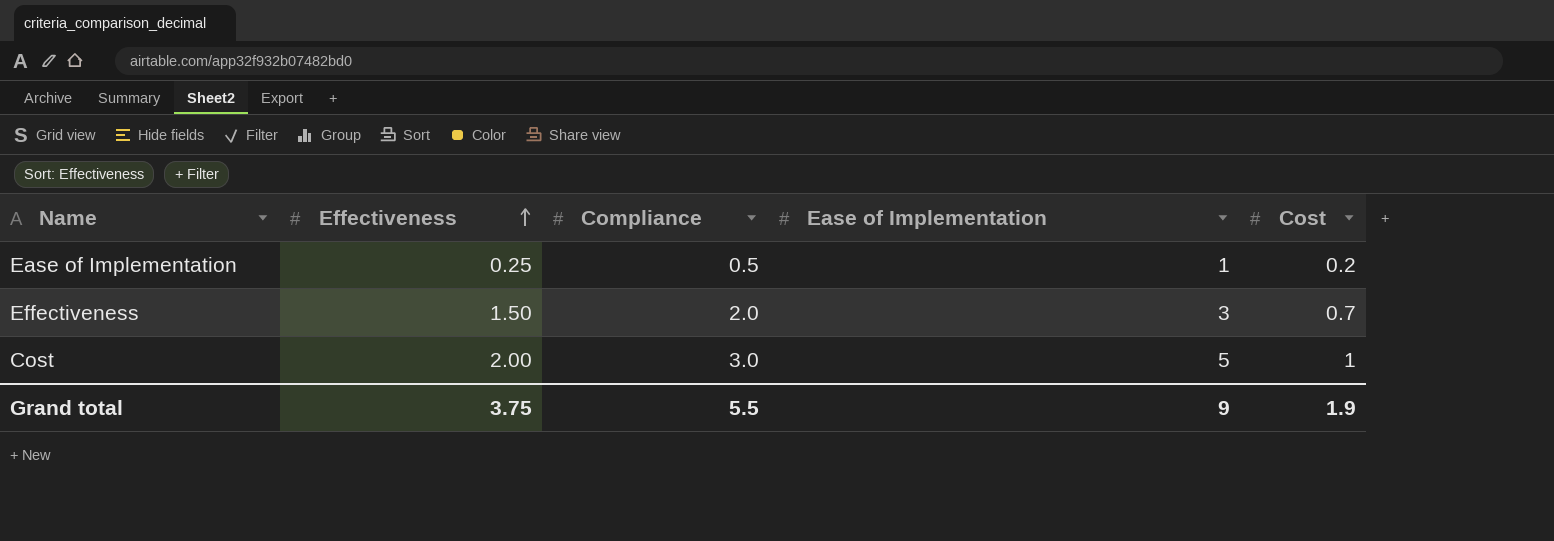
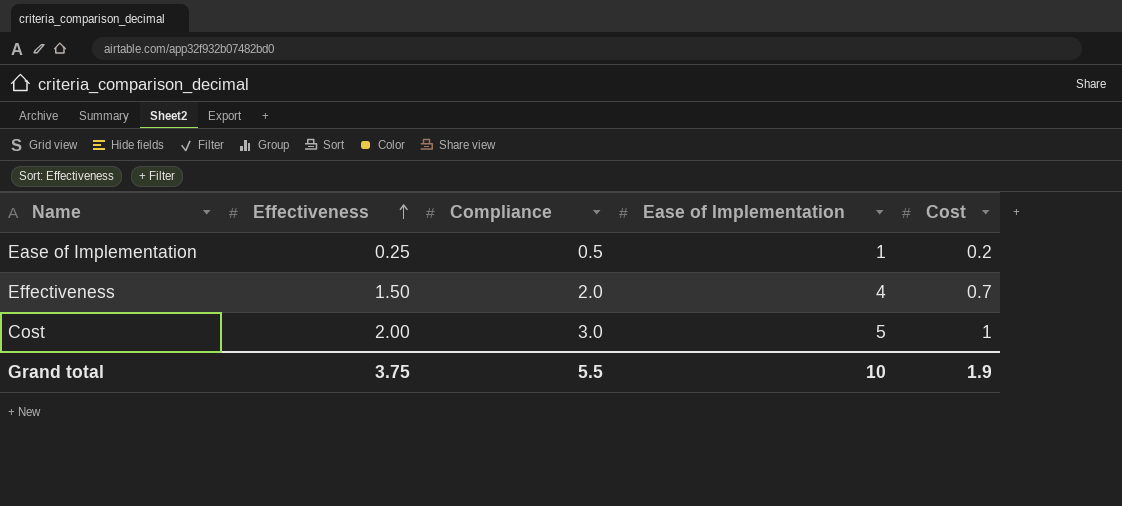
Effectiveness | Ease of Implementation: 3 -> 4
Grand total | Ease of Implementation: 9 -> 10

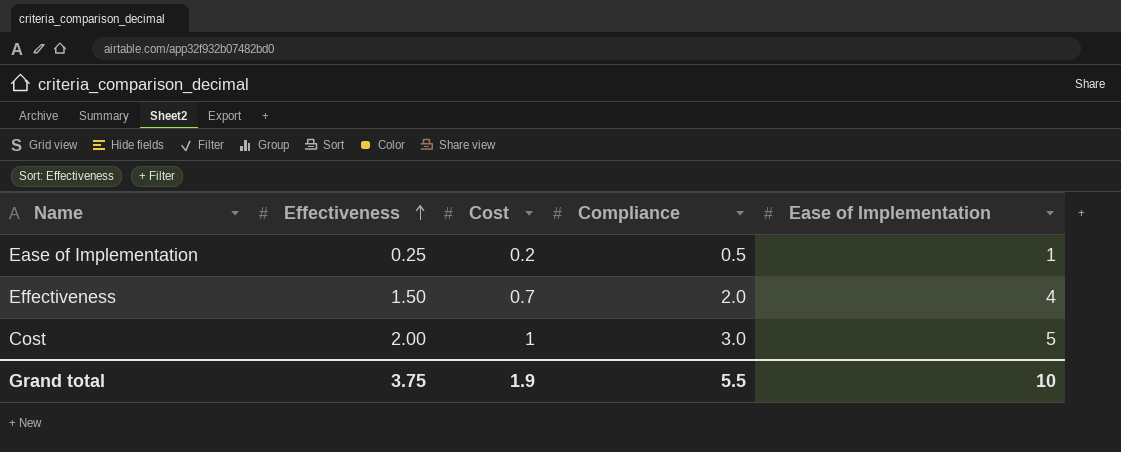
column Cost | position: 5 -> 3

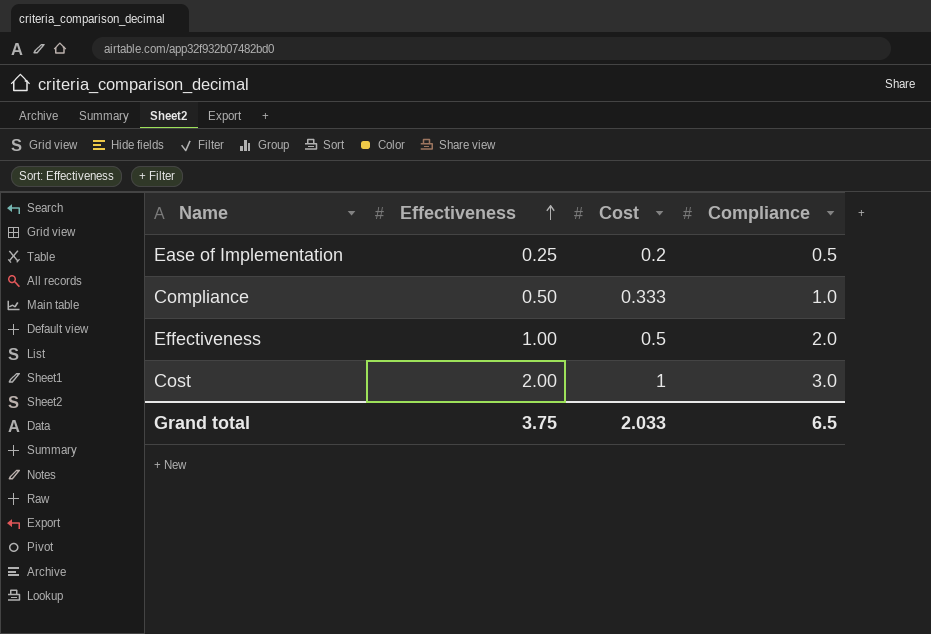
column Ease of Implementation | position: 5 -> none
row Compliance: none -> 0.50 | 0.333 | 1.0
Effectiveness | Effectiveness: 1.50 -> 1.00
Effectiveness | Cost: 0.7 -> 0.5
Grand total | Cost: 1.9 -> 2.033
Grand total | Compliance: 5.5 -> 6.5

